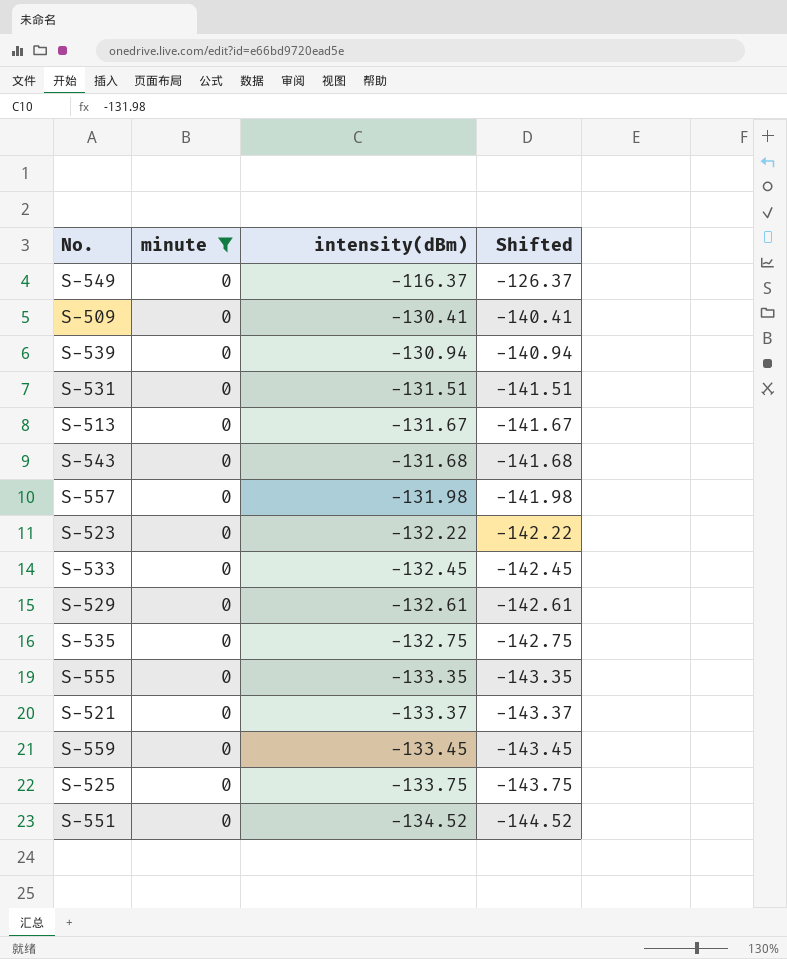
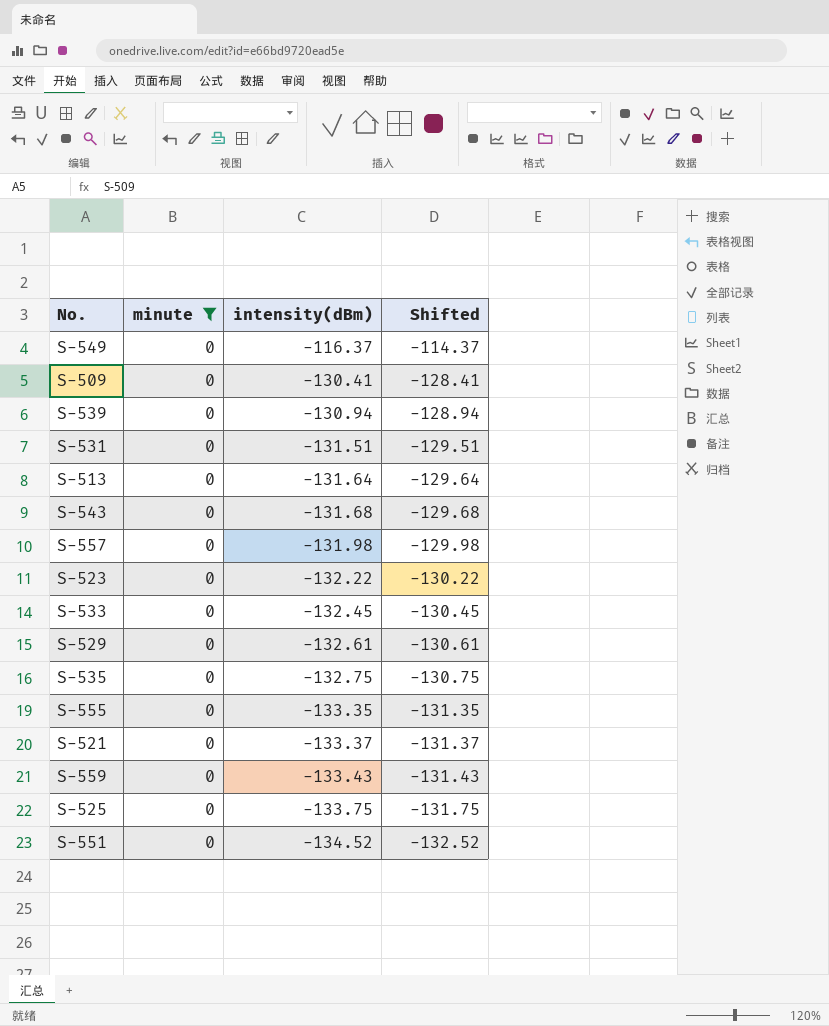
column Shifted | formula: [intensity(dBm)] - 10 -> [intensity(dBm)] + 2
S-513 | intensity(dBm): -131.67 -> -131.64
S-559 | intensity(dBm): -133.45 -> -133.43

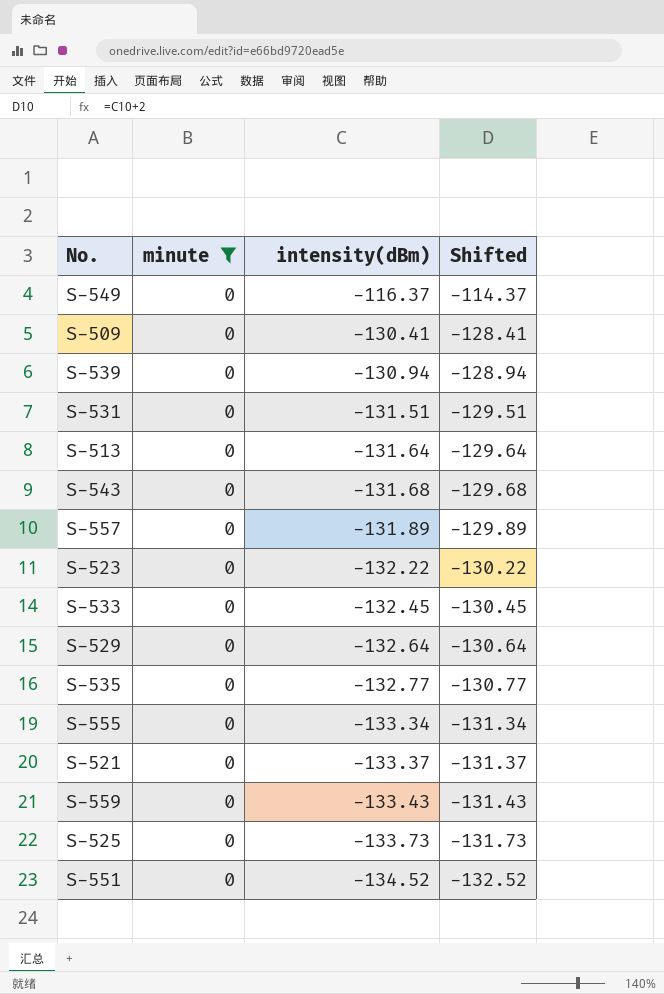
S-557 | intensity(dBm): -131.98 -> -131.89
S-557 | Shifted: -129.98 -> -129.89
S-529 | intensity(dBm): -132.61 -> -132.64
S-529 | Shifted: -130.61 -> -130.64
S-535 | intensity(dBm): -132.75 -> -132.77
S-535 | Shifted: -130.75 -> -130.77
S-555 | intensity(dBm): -133.35 -> -133.34
S-555 | Shifted: -131.35 -> -131.34
S-525 | intensity(dBm): -133.75 -> -133.73
S-525 | Shifted: -131.75 -> -131.73

